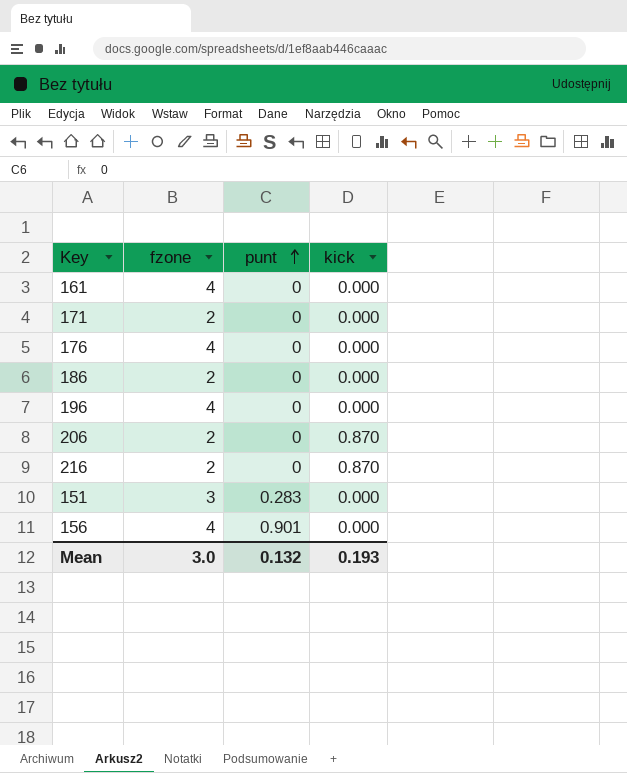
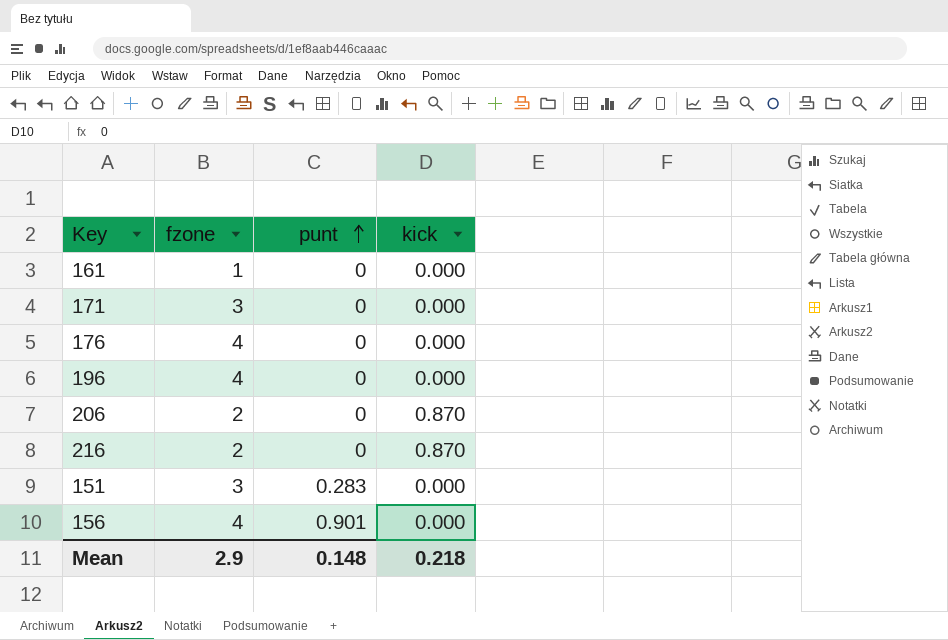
row 186: 2 | 0 | 0.000 -> none
161 | fzone: 4 -> 1
171 | fzone: 2 -> 3
Mean | fzone: 3.0 -> 2.9
Mean | punt: 0.132 -> 0.148
Mean | kick: 0.193 -> 0.218

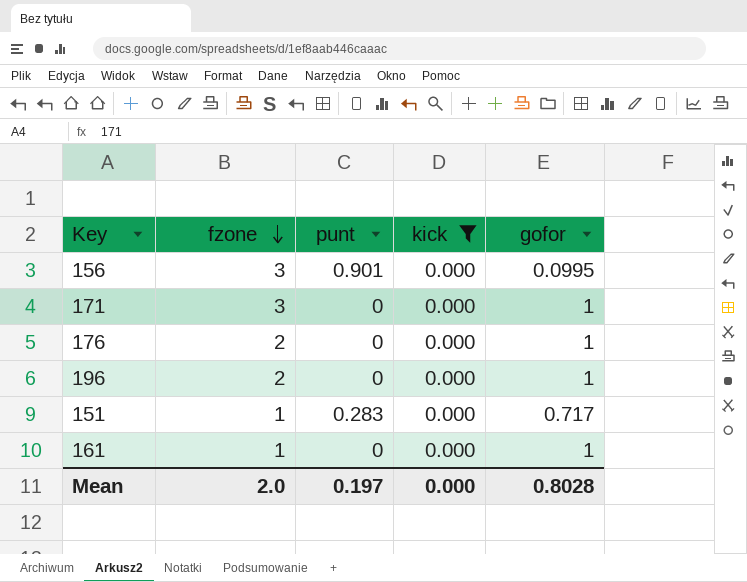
filter: none -> kick = 0.000
row order: punt ascending -> fzone descending
column gofor | position: none -> 5
156 | fzone: 4 -> 3
176 | fzone: 4 -> 2
196 | fzone: 4 -> 2
151 | fzone: 3 -> 1
Mean | fzone: 2.9 -> 2.0
Mean | punt: 0.148 -> 0.197
Mean | kick: 0.218 -> 0.000

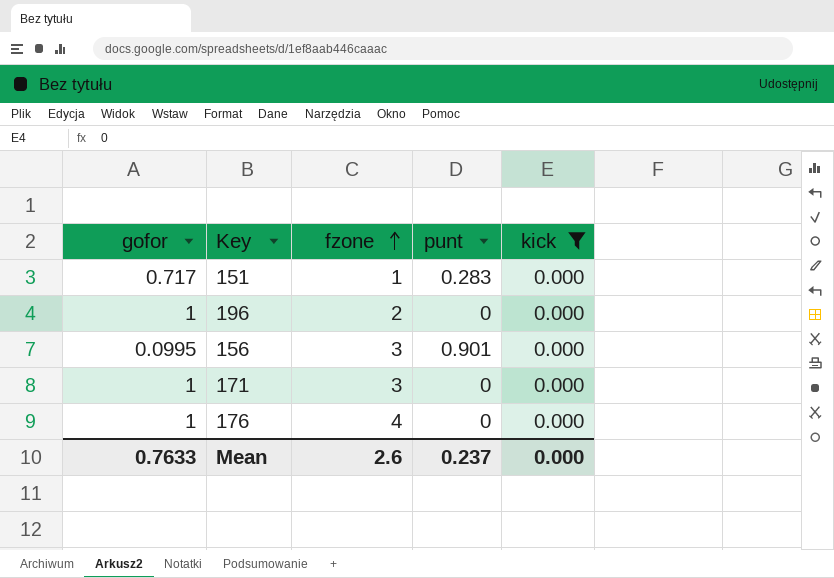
row order: fzone descending -> fzone ascending
column gofor | position: 5 -> 1
row 161: 1 | 0 | 0.000 | 1 -> none
176 | fzone: 2 -> 4
Mean | gofor: 0.8028 -> 0.7633
Mean | fzone: 2.0 -> 2.6
Mean | punt: 0.197 -> 0.237

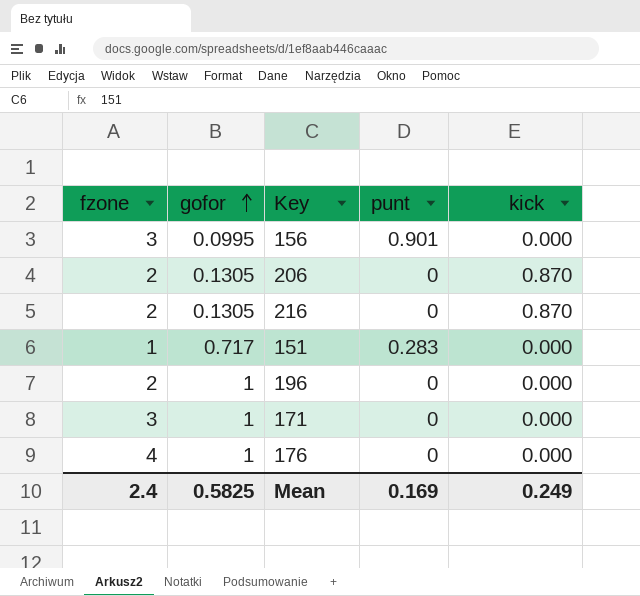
filter: kick = 0.000 -> none
row order: fzone ascending -> gofor ascending
column fzone | position: 3 -> 1
Mean | fzone: 2.6 -> 2.4
Mean | gofor: 0.7633 -> 0.5825
Mean | punt: 0.237 -> 0.169
Mean | kick: 0.000 -> 0.249

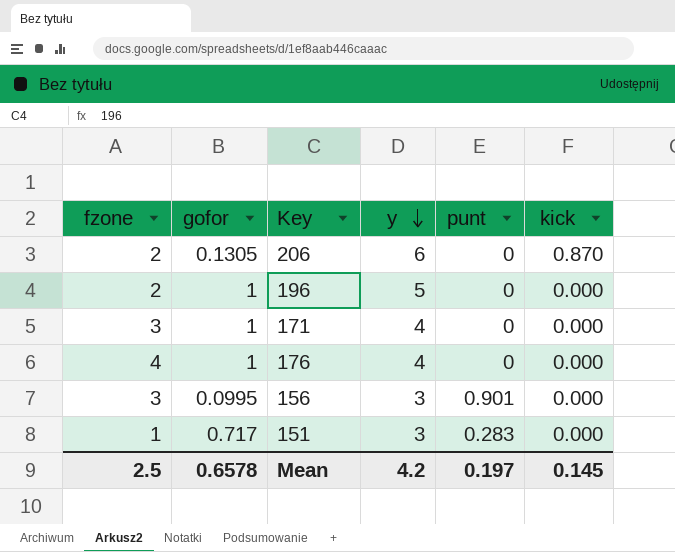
row order: gofor ascending -> y descending
column y | position: none -> 4
row 216: 2 | 0.1305 | 0 | 0.870 -> none
Mean | fzone: 2.4 -> 2.5
Mean | gofor: 0.5825 -> 0.6578
Mean | punt: 0.169 -> 0.197
Mean | kick: 0.249 -> 0.145

